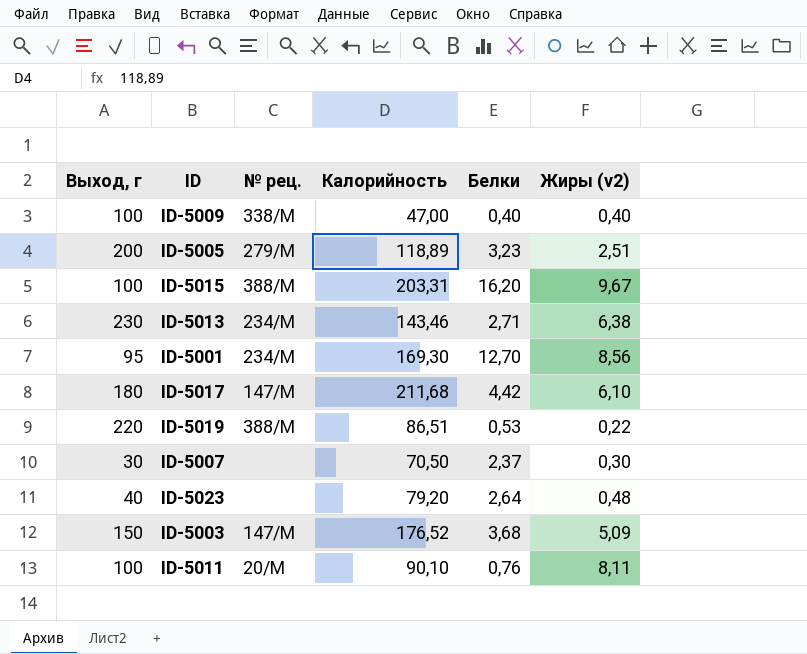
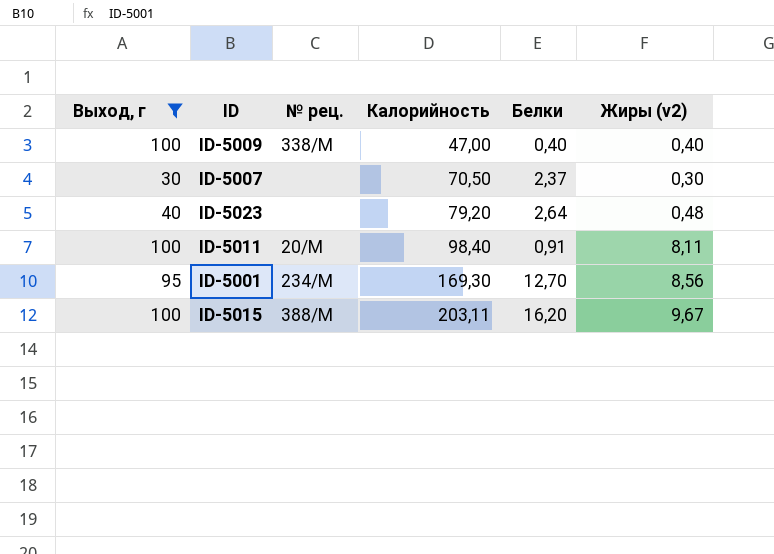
filter: none -> Выход, г <= 100
row order: none -> Калорийность ascending
ID-5011 | Калорийность: 90,10 -> 98,40
ID-5011 | Белки: 0,76 -> 0,91
ID-5015 | Калорийность: 203,31 -> 203,11

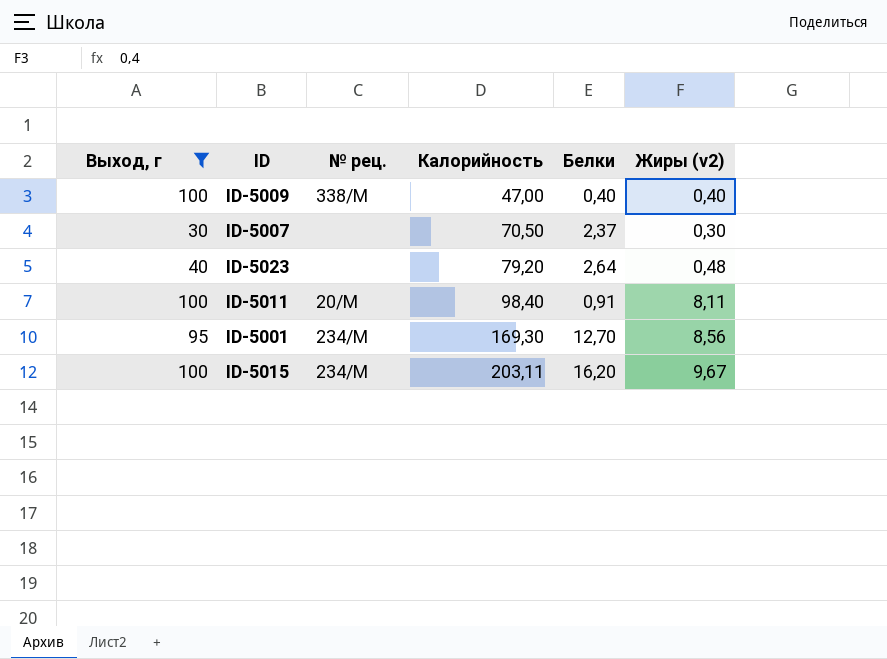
ID-5015 | № рец.: 388/М -> 234/М

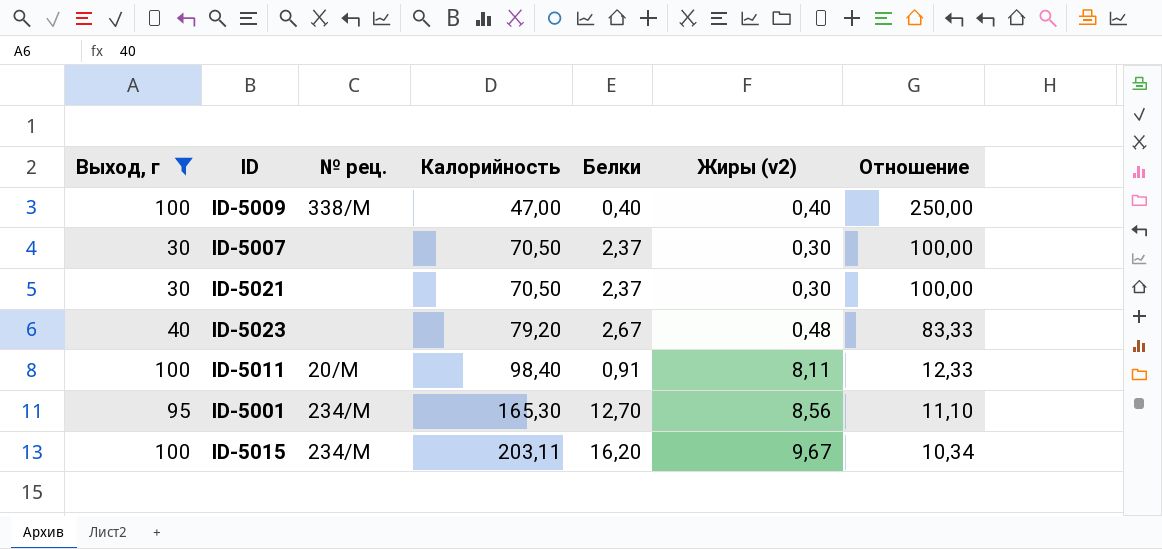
column Отношение | formula: none -> [Выход, г] / [Жиры (v2)]
row ID-5021: none -> 30 | none | 70,50 | 2,37 | 0,30 | 100,00
ID-5023 | Белки: 2,64 -> 2,67
ID-5001 | Калорийность: 169,30 -> 165,30

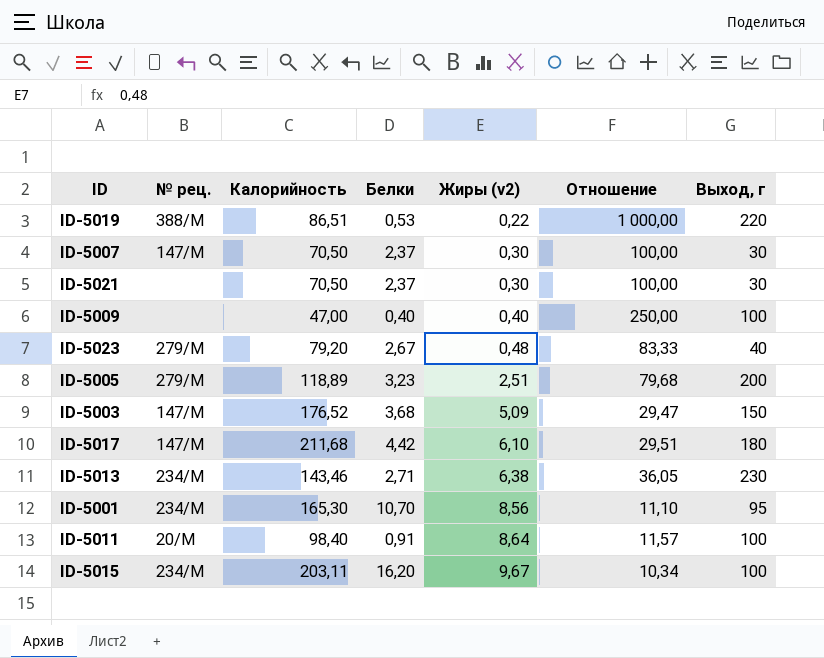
filter: Выход, г <= 100 -> none
row order: Калорийность ascending -> Жиры (v2) ascending
column Выход, г | position: 1 -> 7
ID-5007 | № рец.: none -> 147/М
ID-5009 | № рец.: 338/М -> none
ID-5023 | № рец.: none -> 279/М
ID-5001 | Белки: 12,70 -> 10,70
ID-5011 | Жиры (v2): 8,11 -> 8,64
ID-5011 | Отношение: 12,33 -> 11,57

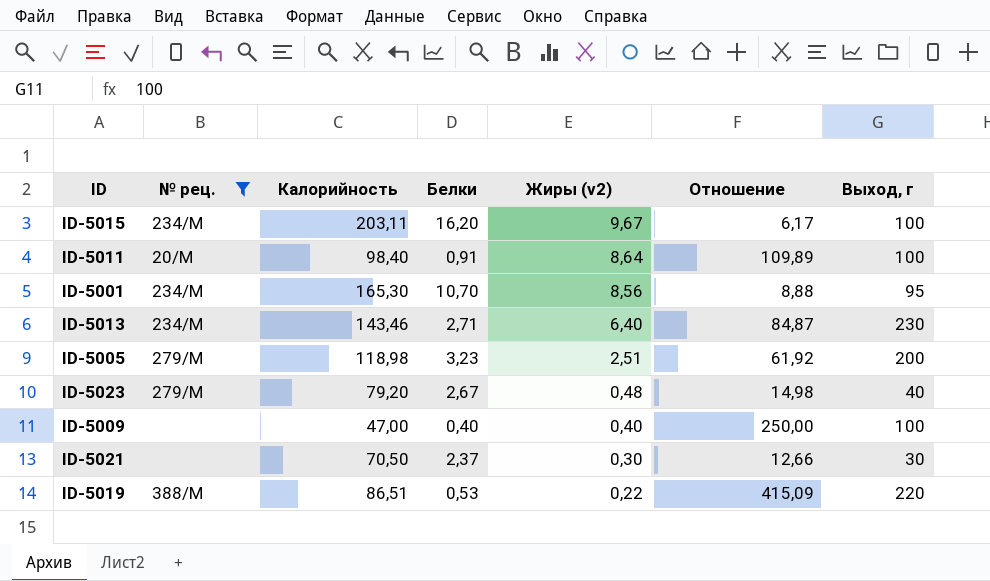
filter: none -> № рец. != 147/М
row order: Жиры (v2) ascending -> Жиры (v2) descending
column Отношение | formula: [Выход, г] / [Жиры (v2)] -> [Выход, г] / [Белки]
ID-5013 | Жиры (v2): 6,38 -> 6,40
ID-5005 | Калорийность: 118,89 -> 118,98

